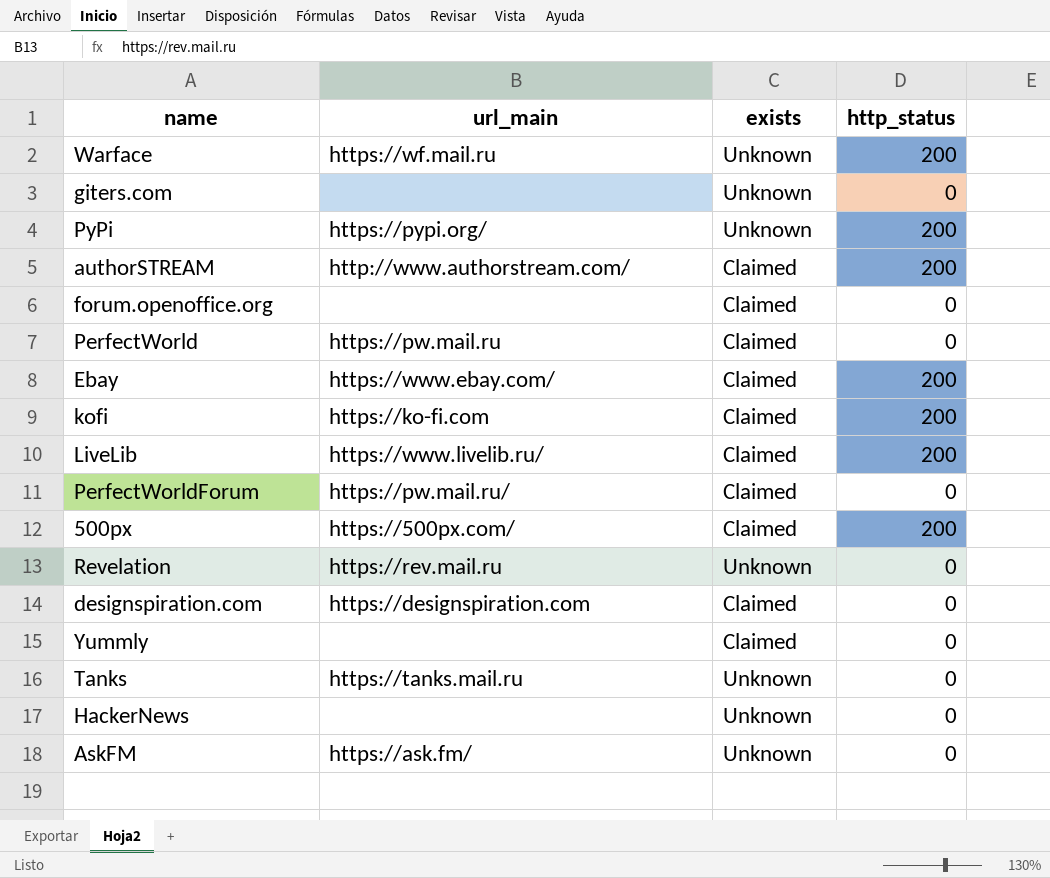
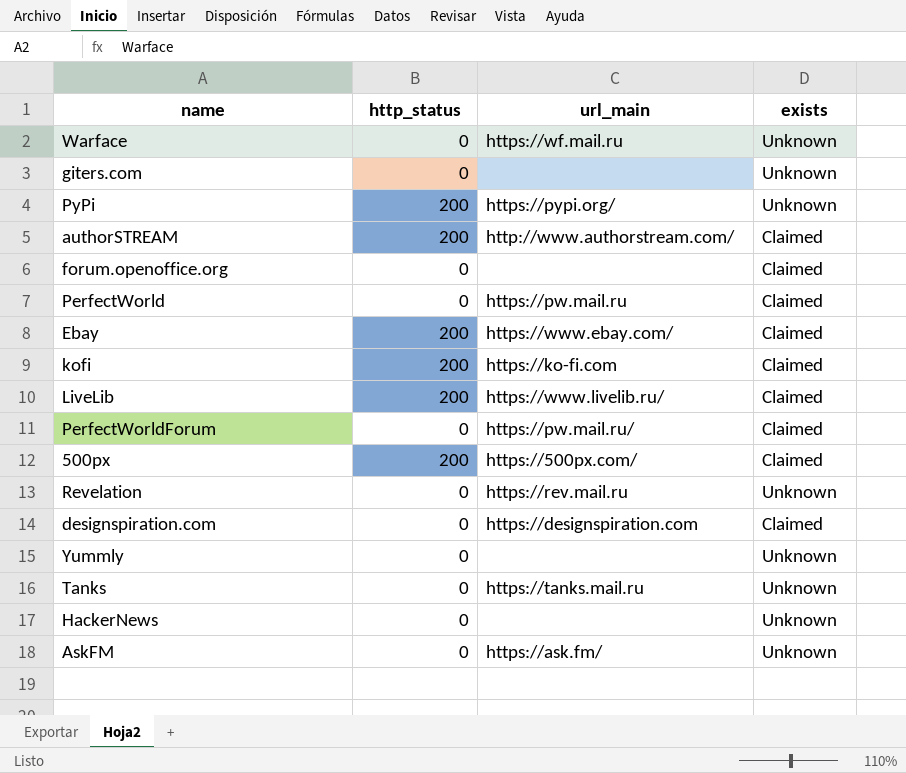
column http_status | position: 4 -> 2
Warface | http_status: 200 -> 0
Yummly | exists: Claimed -> Unknown

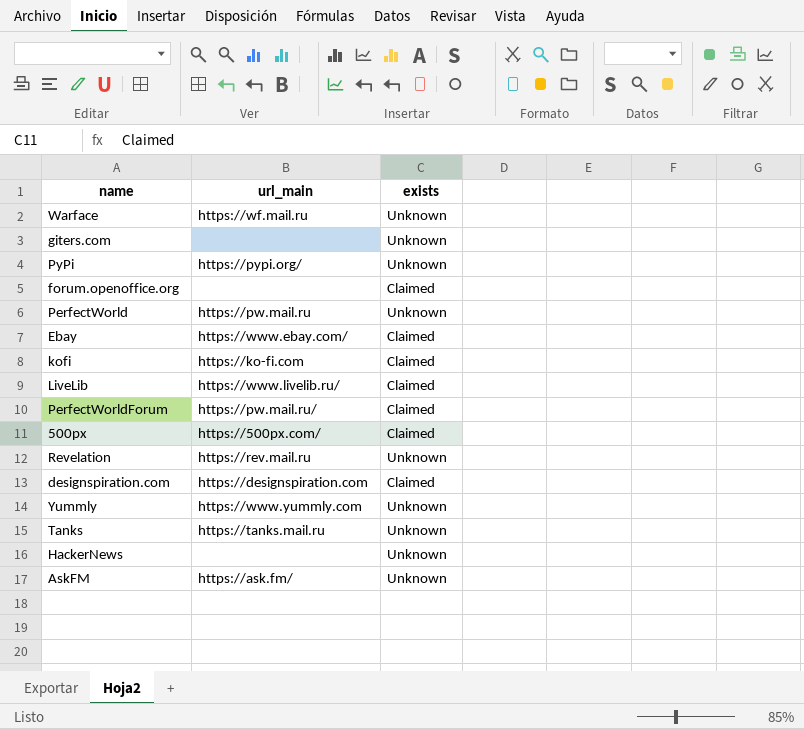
column http_status | position: 2 -> none
row authorSTREAM: 200 | http://www.authorstream.com/ | Claimed -> none
PerfectWorld | exists: Claimed -> Unknown
Yummly | url_main: none -> https://www.yummly.com

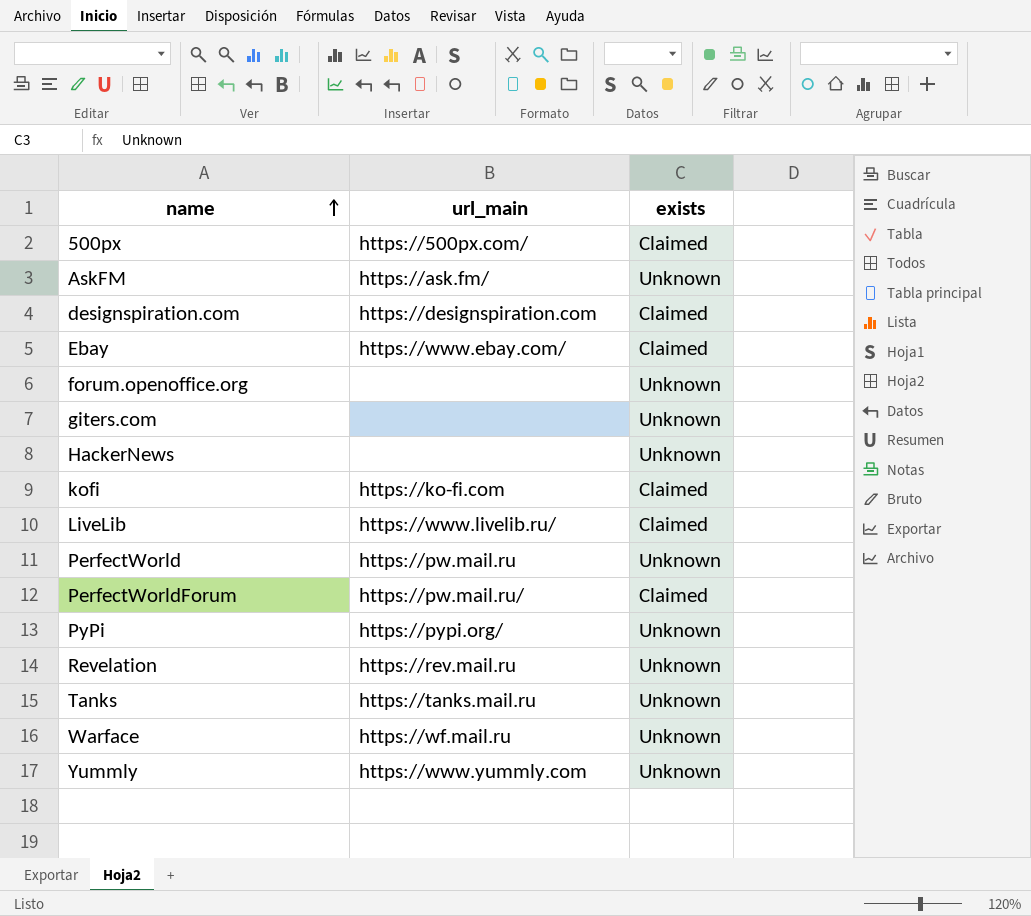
row order: none -> name ascending
forum.openoffice.org | exists: Claimed -> Unknown

